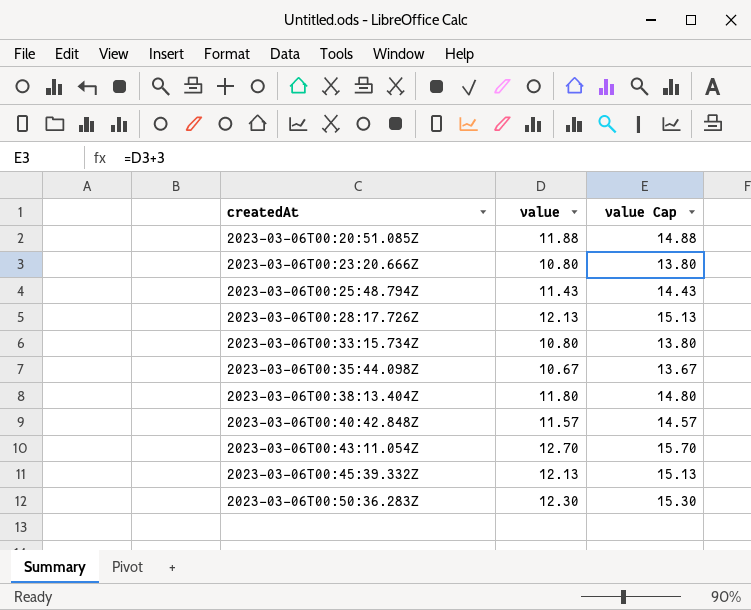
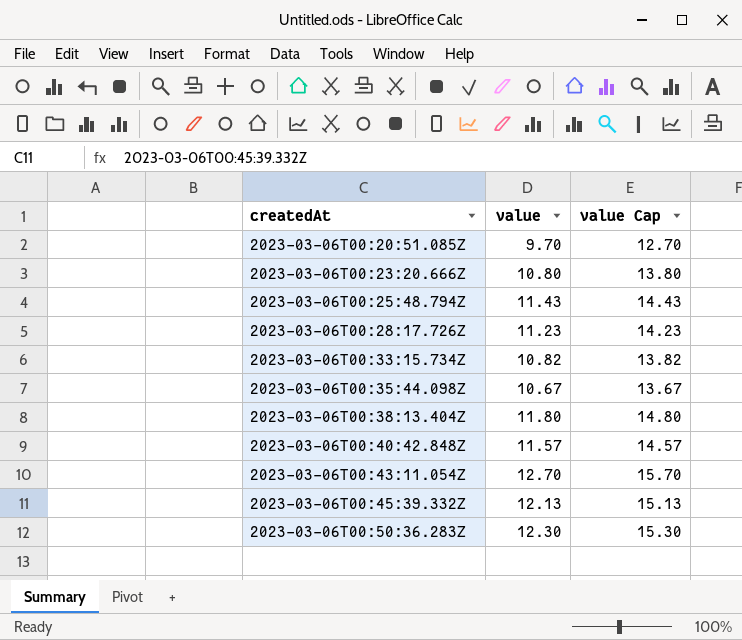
2023-03-06T00:20:51.085Z | value: 11.88 -> 9.70
2023-03-06T00:20:51.085Z | value Cap: 14.88 -> 12.70
2023-03-06T00:28:17.726Z | value: 12.13 -> 11.23
2023-03-06T00:28:17.726Z | value Cap: 15.13 -> 14.23
2023-03-06T00:33:15.734Z | value: 10.80 -> 10.82
2023-03-06T00:33:15.734Z | value Cap: 13.80 -> 13.82

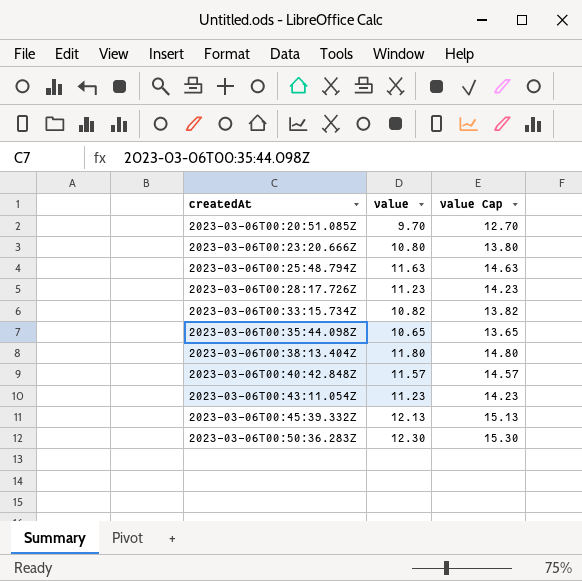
2023-03-06T00:25:48.794Z | value: 11.43 -> 11.63
2023-03-06T00:25:48.794Z | value Cap: 14.43 -> 14.63
2023-03-06T00:35:44.098Z | value: 10.67 -> 10.65
2023-03-06T00:35:44.098Z | value Cap: 13.67 -> 13.65
2023-03-06T00:43:11.054Z | value: 12.70 -> 11.23
2023-03-06T00:43:11.054Z | value Cap: 15.70 -> 14.23

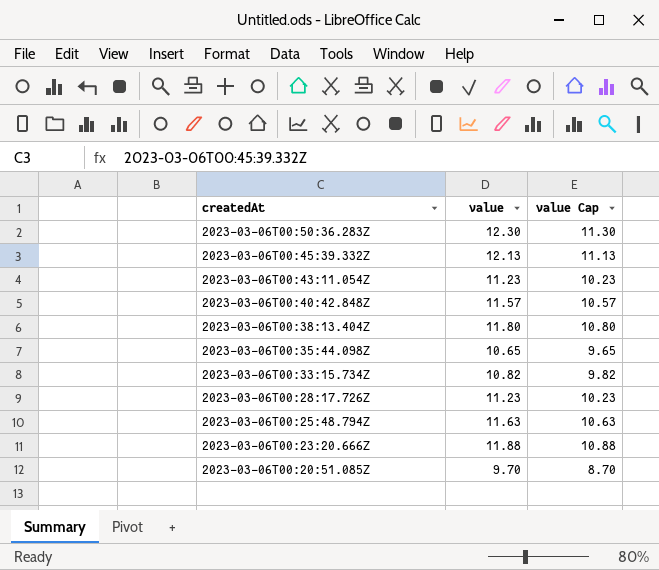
row order: createdAt ascending -> createdAt descending
column value Cap | formula: [value] + 3 -> [value] - 1
2023-03-06T00:23:20.666Z | value: 10.80 -> 11.88

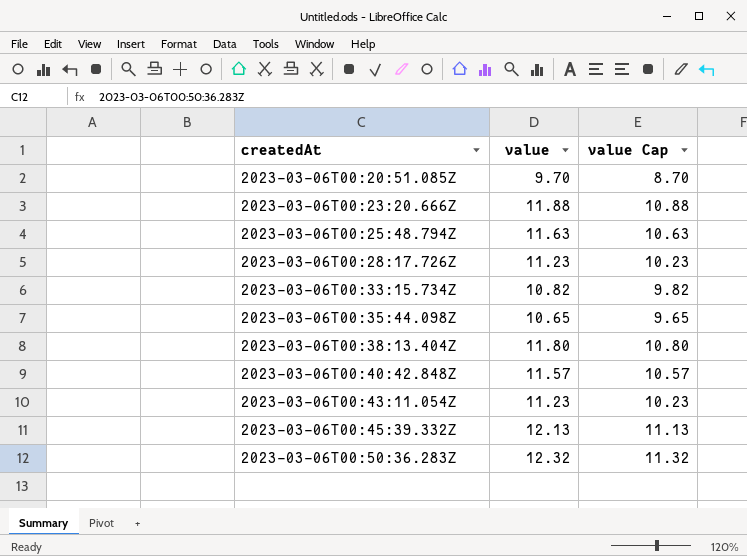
row order: createdAt descending -> createdAt ascending
2023-03-06T00:50:36.283Z | value: 12.30 -> 12.32
2023-03-06T00:50:36.283Z | value Cap: 11.30 -> 11.32

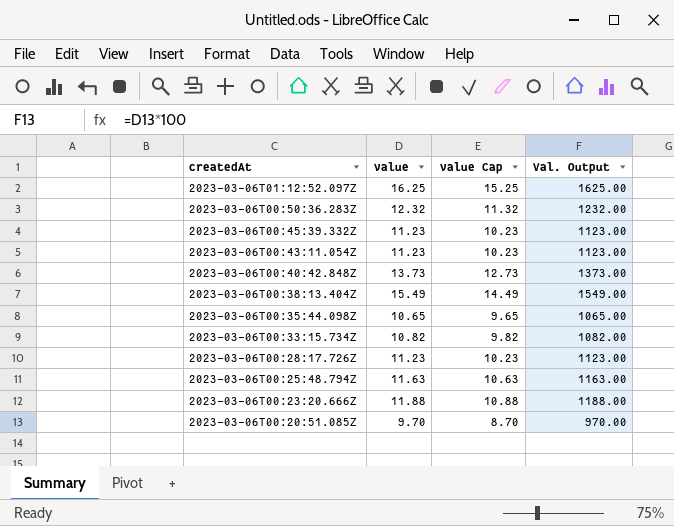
row order: createdAt ascending -> createdAt descending
column Val. Output | formula: none -> [value] * 100
row 2023-03-06T01:12:52.097Z: none -> 16.25 | 15.25 | 1625.00
2023-03-06T00:45:39.332Z | value: 12.13 -> 11.23
2023-03-06T00:45:39.332Z | value Cap: 11.13 -> 10.23
2023-03-06T00:40:42.848Z | value: 11.57 -> 13.73
2023-03-06T00:40:42.848Z | value Cap: 10.57 -> 12.73
2023-03-06T00:38:13.404Z | value: 11.80 -> 15.49
2023-03-06T00:38:13.404Z | value Cap: 10.80 -> 14.49

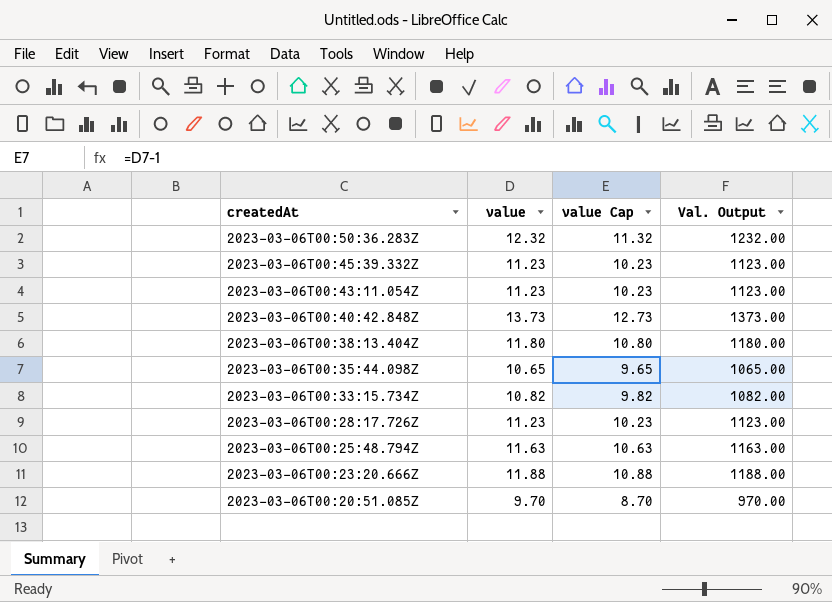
row 2023-03-06T01:12:52.097Z: 16.25 | 15.25 | 1625.00 -> none
2023-03-06T00:38:13.404Z | value: 15.49 -> 11.80
2023-03-06T00:38:13.404Z | value Cap: 14.49 -> 10.80
2023-03-06T00:38:13.404Z | Val. Output: 1549.00 -> 1180.00

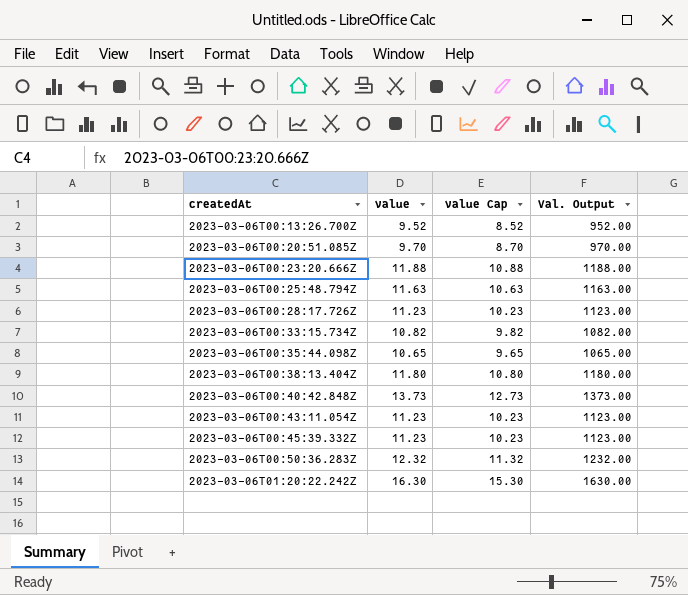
row order: createdAt descending -> createdAt ascending
row 2023-03-06T00:13:26.700Z: none -> 9.52 | 8.52 | 952.00
row 2023-03-06T01:20:22.242Z: none -> 16.30 | 15.30 | 1630.00

